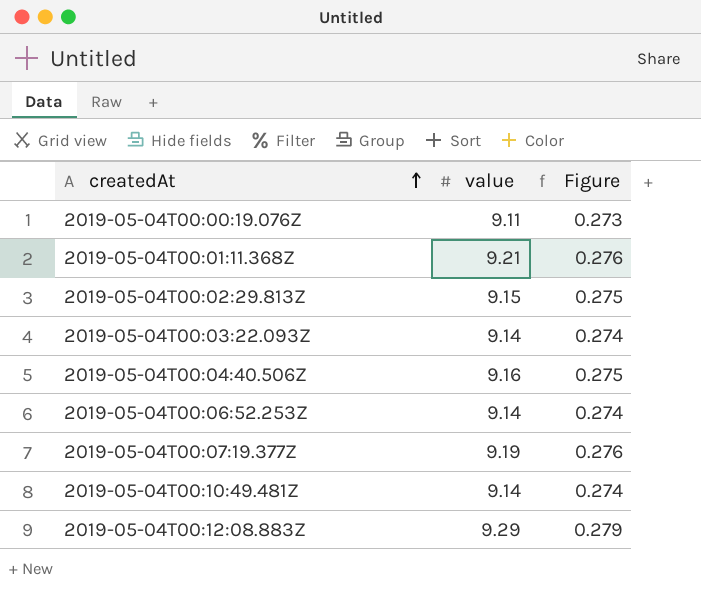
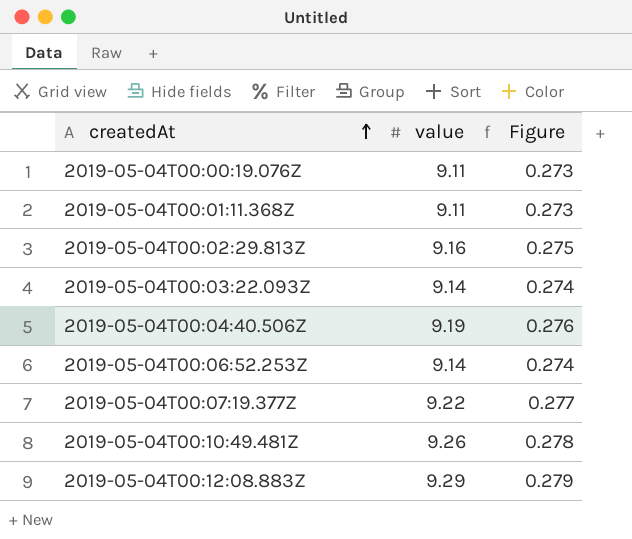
2019-05-04T00:01:11.368Z | value: 9.21 -> 9.11
2019-05-04T00:01:11.368Z | Figure: 0.276 -> 0.273
2019-05-04T00:02:29.813Z | value: 9.15 -> 9.16
2019-05-04T00:04:40.506Z | value: 9.16 -> 9.19
2019-05-04T00:04:40.506Z | Figure: 0.275 -> 0.276
2019-05-04T00:07:19.377Z | value: 9.19 -> 9.22
2019-05-04T00:07:19.377Z | Figure: 0.276 -> 0.277
2019-05-04T00:10:49.481Z | value: 9.14 -> 9.26
2019-05-04T00:10:49.481Z | Figure: 0.274 -> 0.278

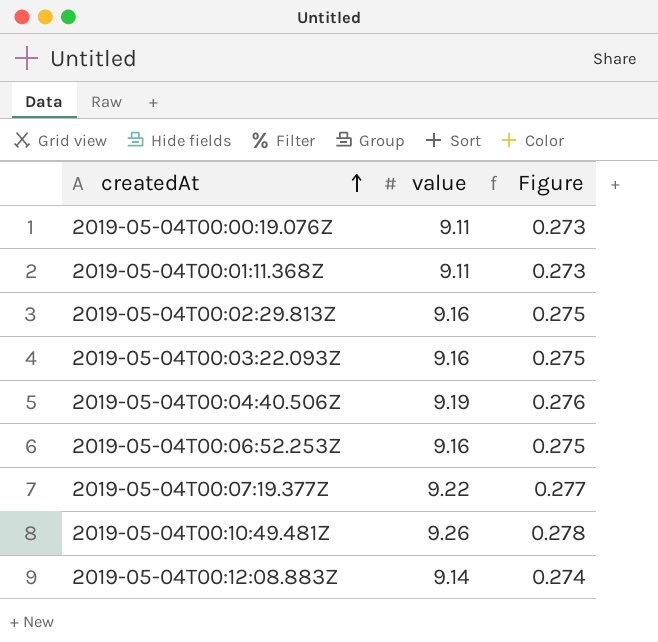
2019-05-04T00:03:22.093Z | value: 9.14 -> 9.16
2019-05-04T00:03:22.093Z | Figure: 0.274 -> 0.275
2019-05-04T00:06:52.253Z | value: 9.14 -> 9.16
2019-05-04T00:06:52.253Z | Figure: 0.274 -> 0.275
2019-05-04T00:12:08.883Z | value: 9.29 -> 9.14
2019-05-04T00:12:08.883Z | Figure: 0.279 -> 0.274

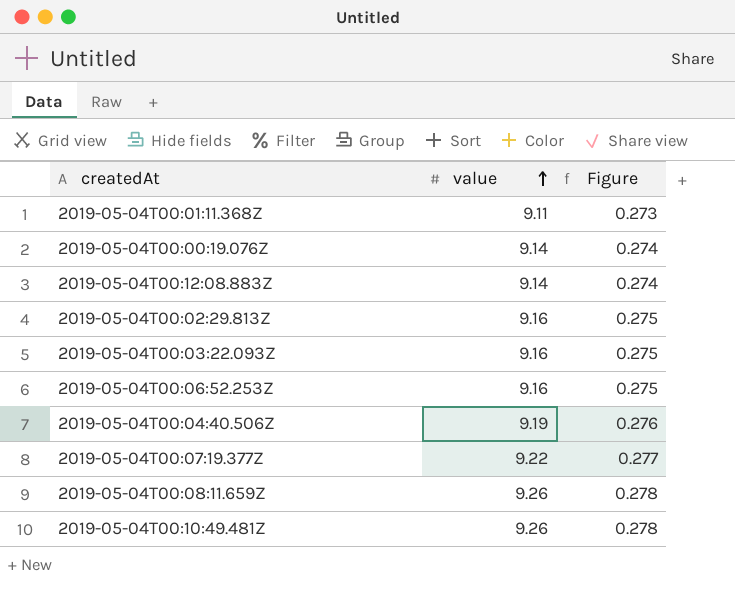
row order: createdAt ascending -> value ascending
2019-05-04T00:00:19.076Z | value: 9.11 -> 9.14
2019-05-04T00:00:19.076Z | Figure: 0.273 -> 0.274
row 2019-05-04T00:08:11.659Z: none -> 9.26 | 0.278

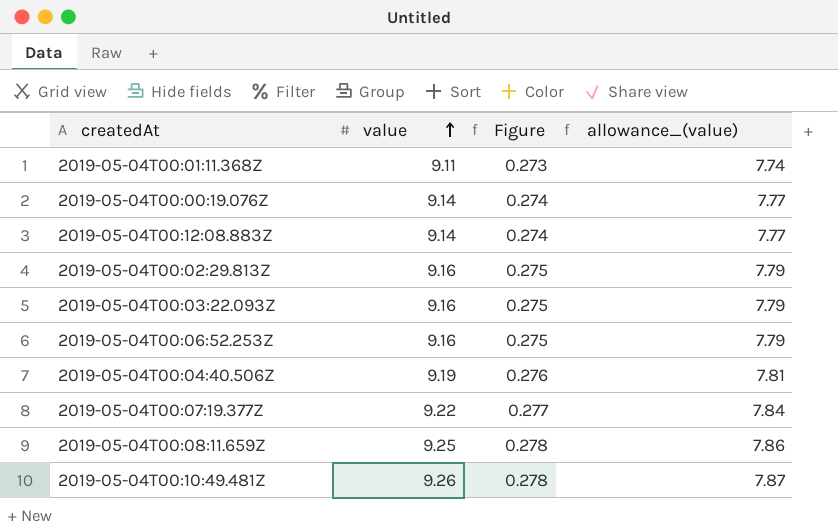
column allowance_(value) | formula: none -> [value] * 0.85
2019-05-04T00:08:11.659Z | value: 9.26 -> 9.25

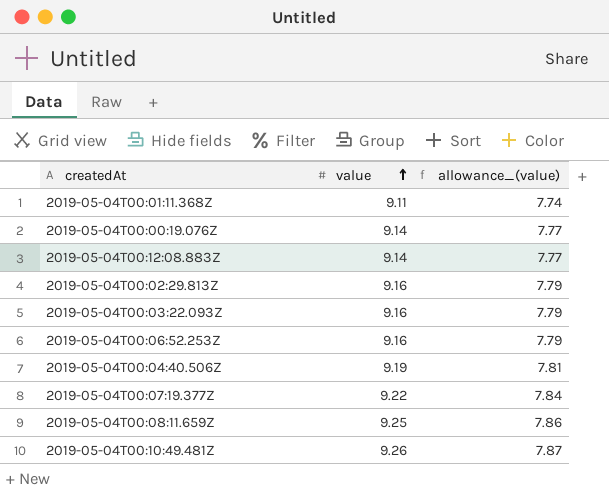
column Figure | formula: [value] * 0.03 -> none

